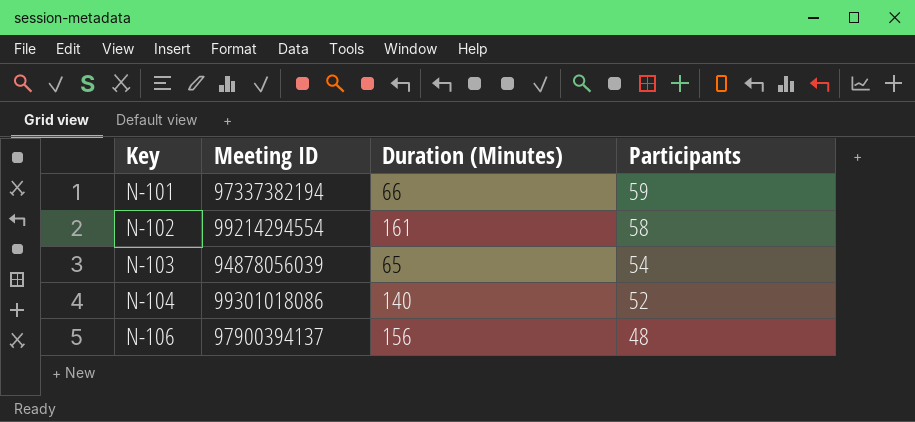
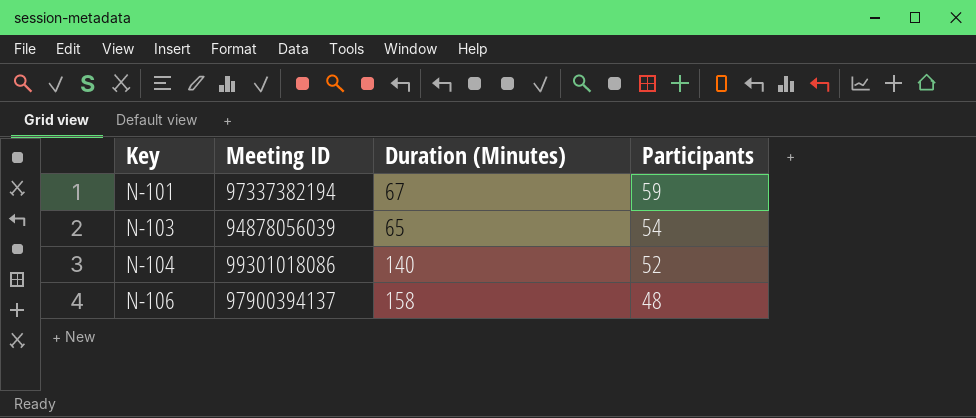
row N-102: 99214294554 | 161 | 58 -> none
N-101 | Duration (Minutes): 66 -> 67
N-106 | Duration (Minutes): 156 -> 158

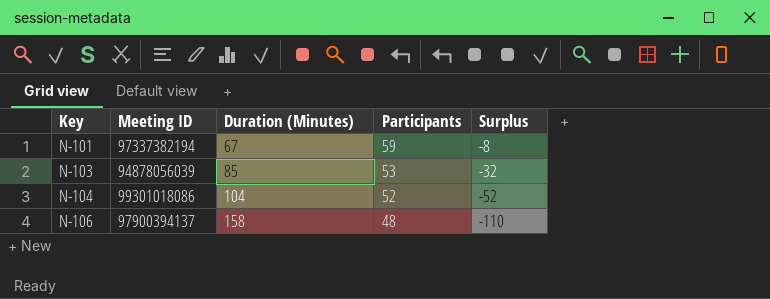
column Surplus | formula: none -> [Participants] - [Duration (Minutes)]
N-103 | Duration (Minutes): 65 -> 85
N-103 | Participants: 54 -> 53
N-104 | Duration (Minutes): 140 -> 104

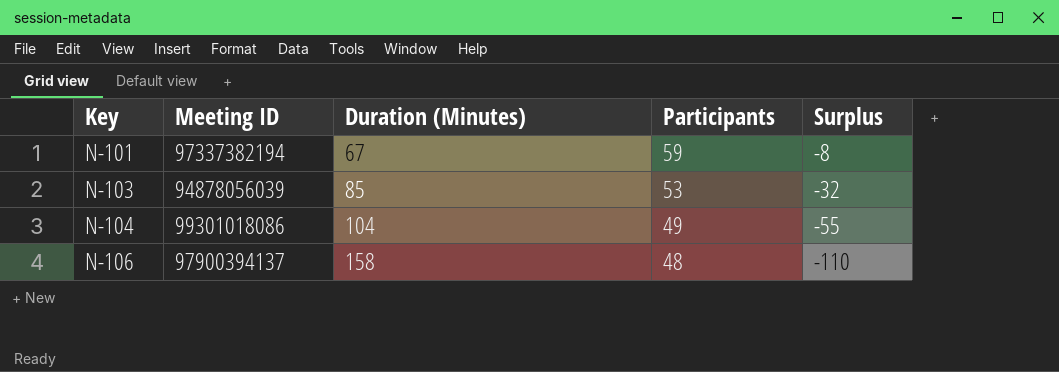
N-104 | Participants: 52 -> 49
N-104 | Surplus: -52 -> -55

